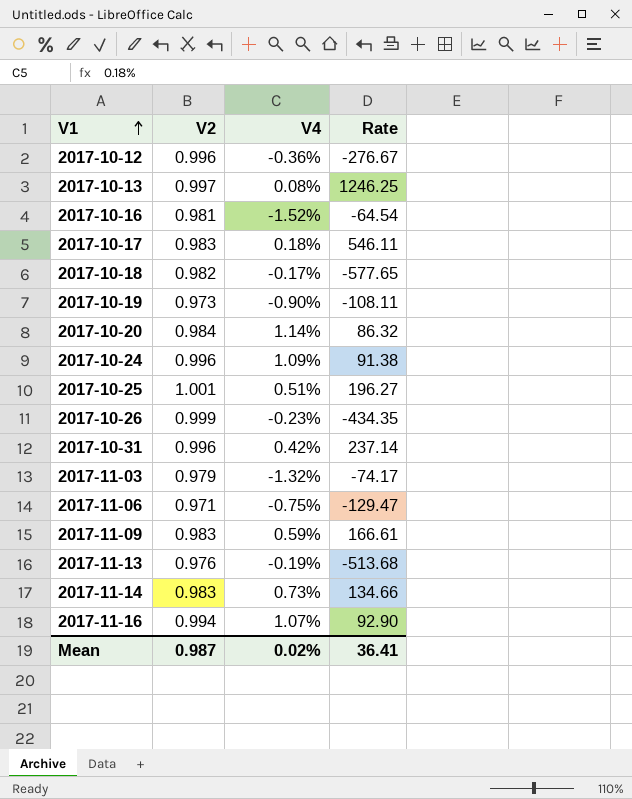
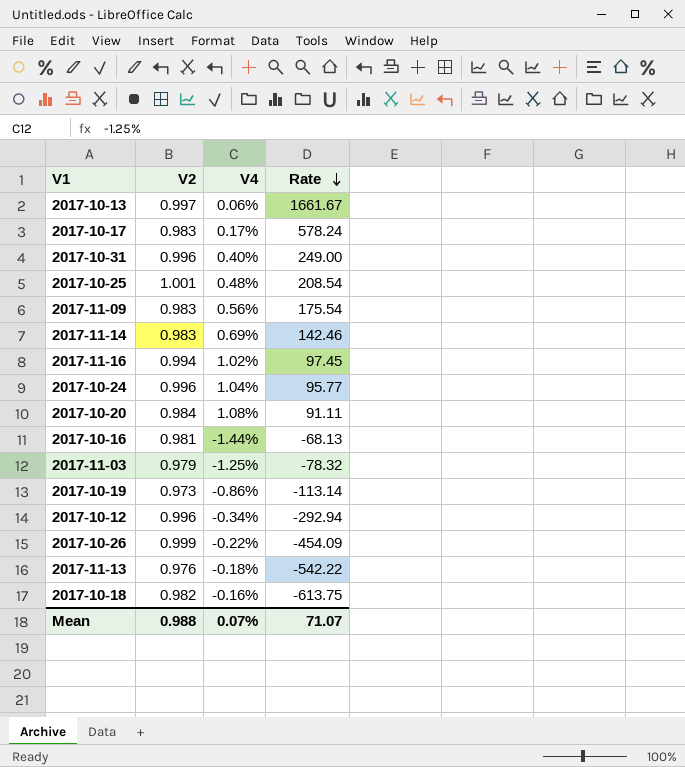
row order: V1 ascending -> Rate descending
row 2017-11-06: 0.971 | -0.75% | -129.47 -> none
2017-10-13 | V4: 0.08% -> 0.06%
2017-10-13 | Rate: 1246.25 -> 1661.67
2017-10-17 | V4: 0.18% -> 0.17%
2017-10-17 | Rate: 546.11 -> 578.24
2017-10-31 | V4: 0.42% -> 0.40%
2017-10-31 | Rate: 237.14 -> 249.00
2017-10-25 | V4: 0.51% -> 0.48%
2017-10-25 | Rate: 196.27 -> 208.54
2017-11-09 | V4: 0.59% -> 0.56%
2017-11-09 | Rate: 166.61 -> 175.54
2017-11-14 | V4: 0.73% -> 0.69%
2017-11-14 | Rate: 134.66 -> 142.46
2017-11-16 | V4: 1.07% -> 1.02%
2017-11-16 | Rate: 92.90 -> 97.45
2017-10-24 | V4: 1.09% -> 1.04%
2017-10-24 | Rate: 91.38 -> 95.77
2017-10-20 | V4: 1.14% -> 1.08%
2017-10-20 | Rate: 86.32 -> 91.11
2017-10-16 | V4: -1.52% -> -1.44%
2017-10-16 | Rate: -64.54 -> -68.13
2017-11-03 | V4: -1.32% -> -1.25%
2017-11-03 | Rate: -74.17 -> -78.32
2017-10-19 | V4: -0.90% -> -0.86%
2017-10-19 | Rate: -108.11 -> -113.14
2017-10-12 | V4: -0.36% -> -0.34%
2017-10-12 | Rate: -276.67 -> -292.94
2017-10-26 | V4: -0.23% -> -0.22%
2017-10-26 | Rate: -434.35 -> -454.09
2017-11-13 | V4: -0.19% -> -0.18%
2017-11-13 | Rate: -513.68 -> -542.22
2017-10-18 | V4: -0.17% -> -0.16%
2017-10-18 | Rate: -577.65 -> -613.75
Mean | V2: 0.987 -> 0.988
Mean | V4: 0.02% -> 0.07%
Mean | Rate: 36.41 -> 71.07

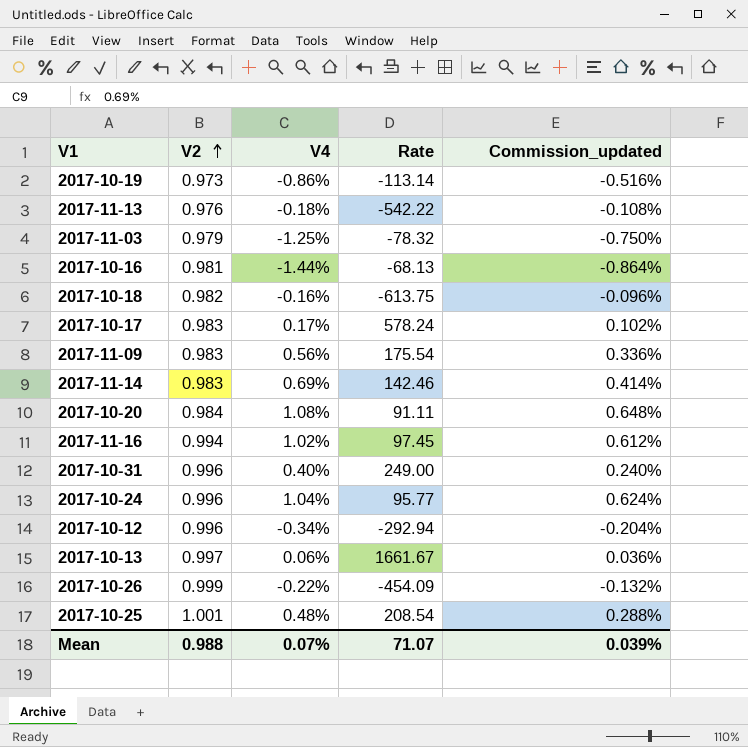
row order: Rate descending -> V2 ascending
column Commission_updated | formula: none -> [V4] * 0.6

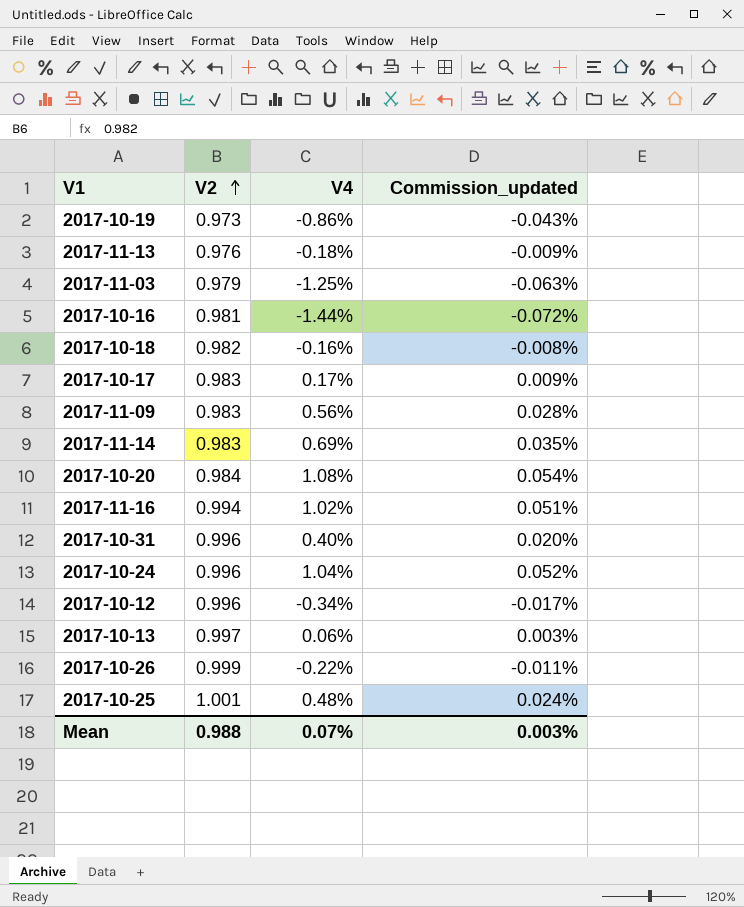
column Rate | formula: [V2] / [V4] -> none
column Commission_updated | formula: [V4] * 0.6 -> [V4] * 0.05
Mean | Commission_updated: 0.039% -> 0.003%

